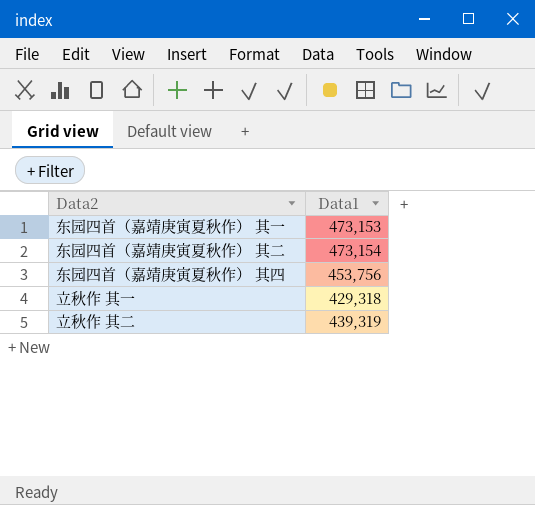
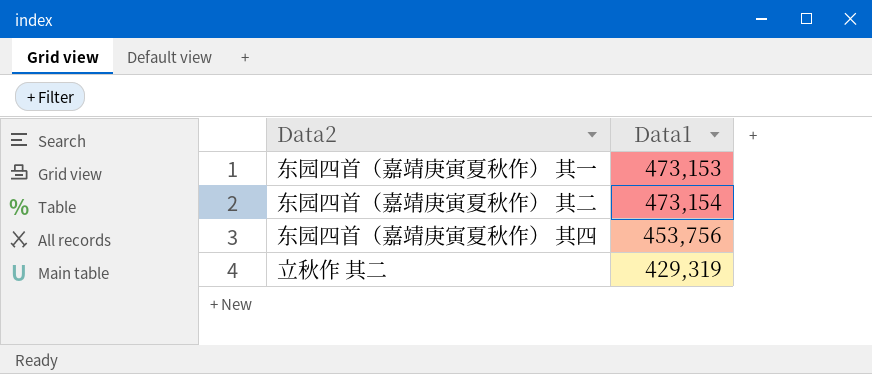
row 立秋作 其一: 429,318 -> none
立秋作 其二 | Data1: 439,319 -> 429,319

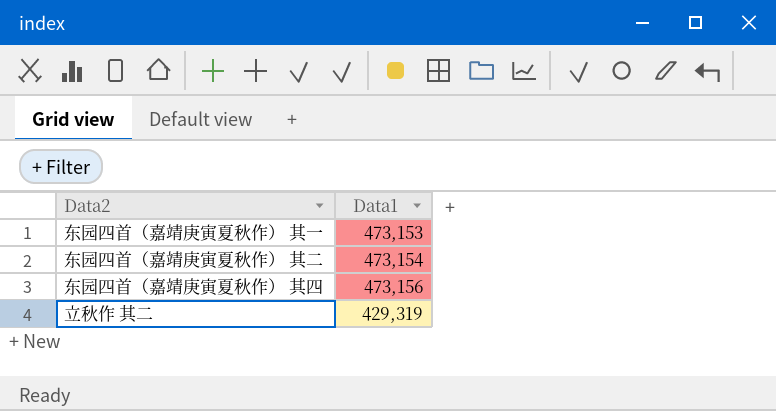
东园四首（嘉靖庚寅夏秋作） 其四 | Data1: 453,756 -> 473,156

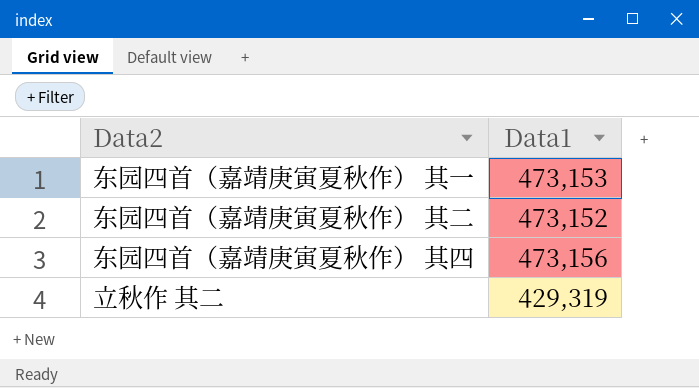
东园四首（嘉靖庚寅夏秋作） 其二 | Data1: 473,154 -> 473,152

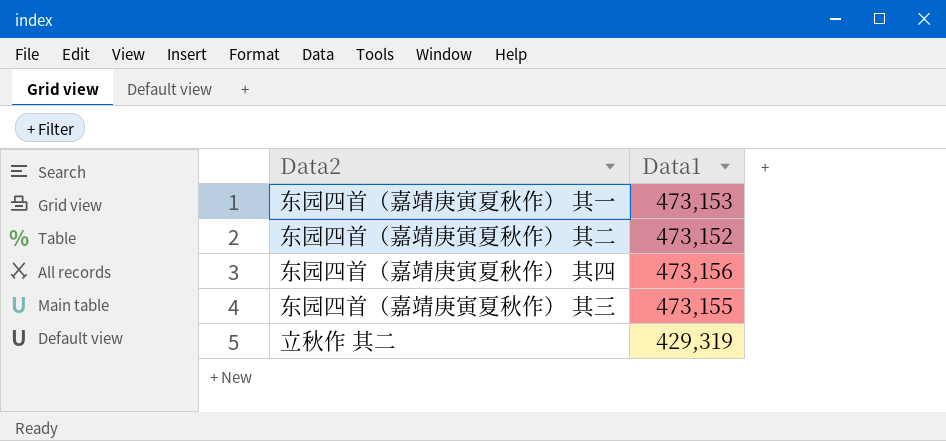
row 东园四首（嘉靖庚寅夏秋作） 其三: none -> 473,155

